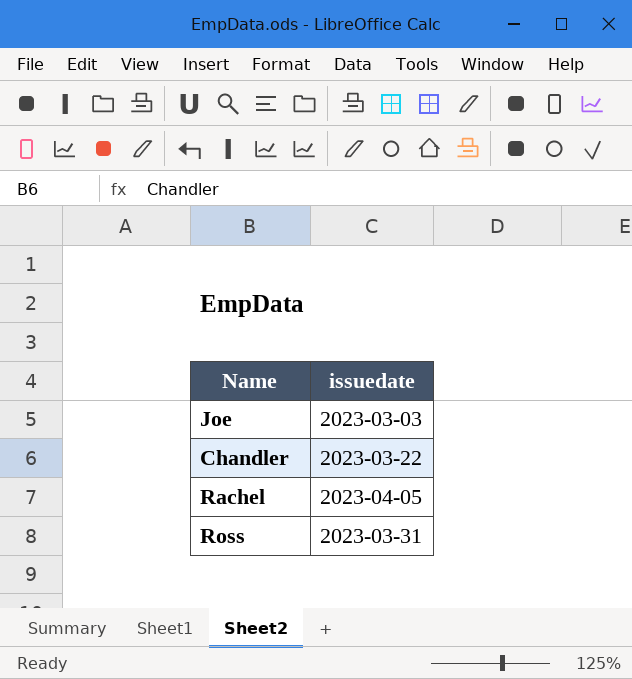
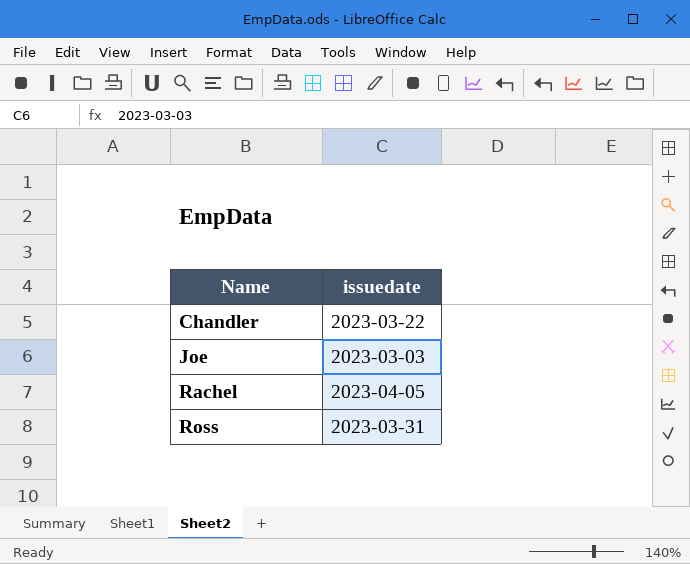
row order: none -> Name ascending

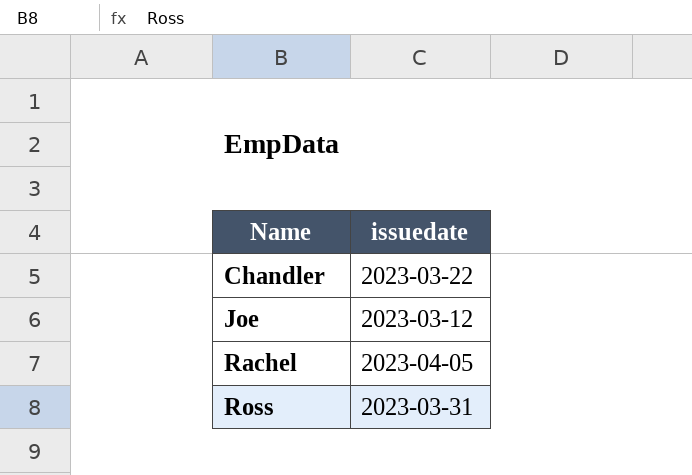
Joe | issuedate: 2023-03-03 -> 2023-03-12

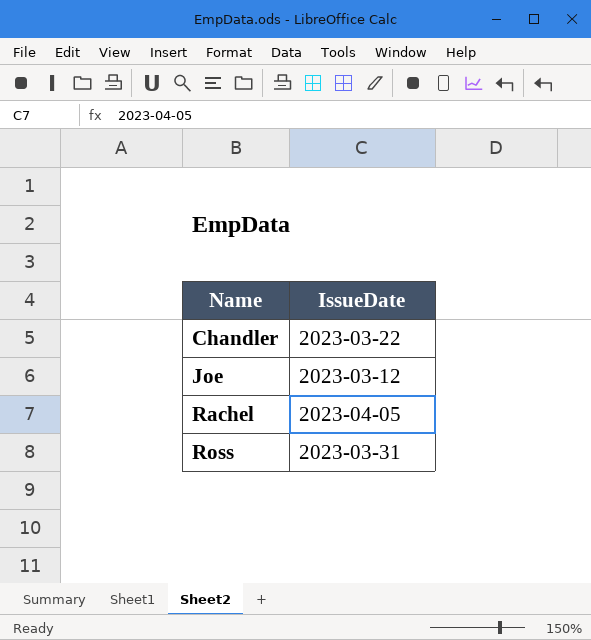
column name: issuedate -> IssueDate

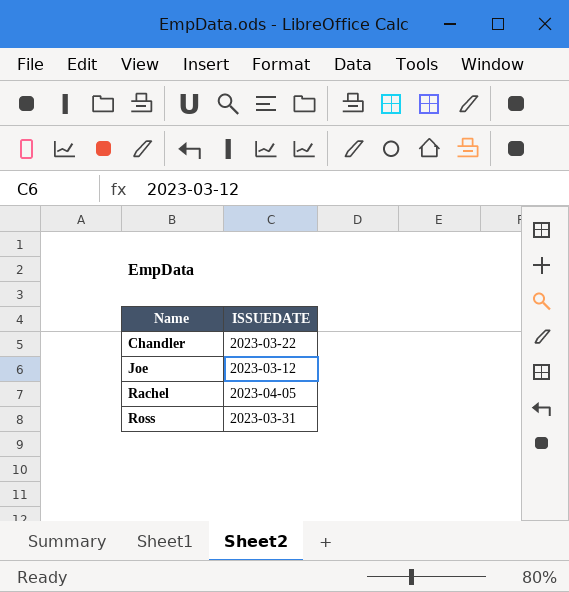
column name: IssueDate -> ISSUEDATE

